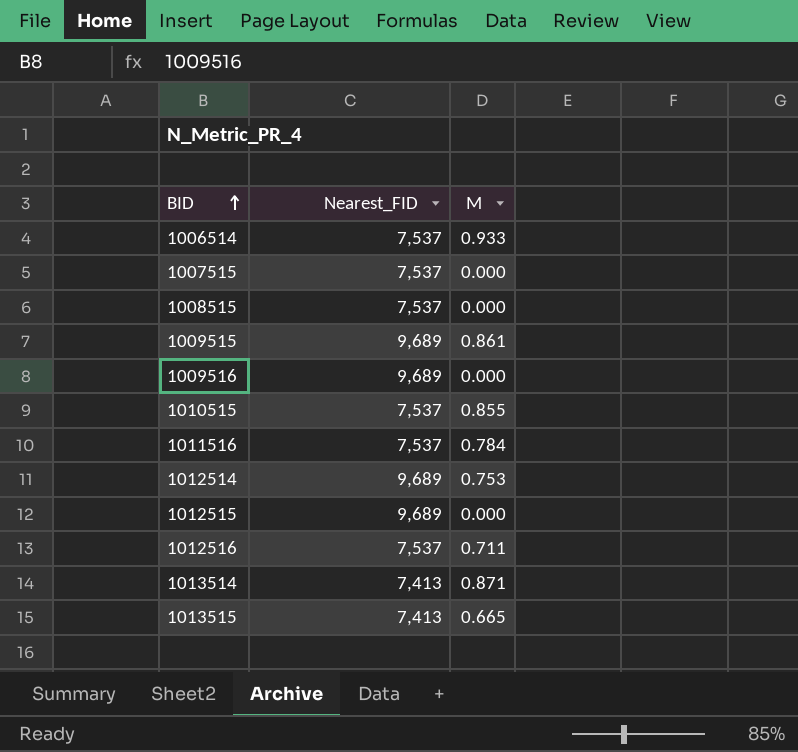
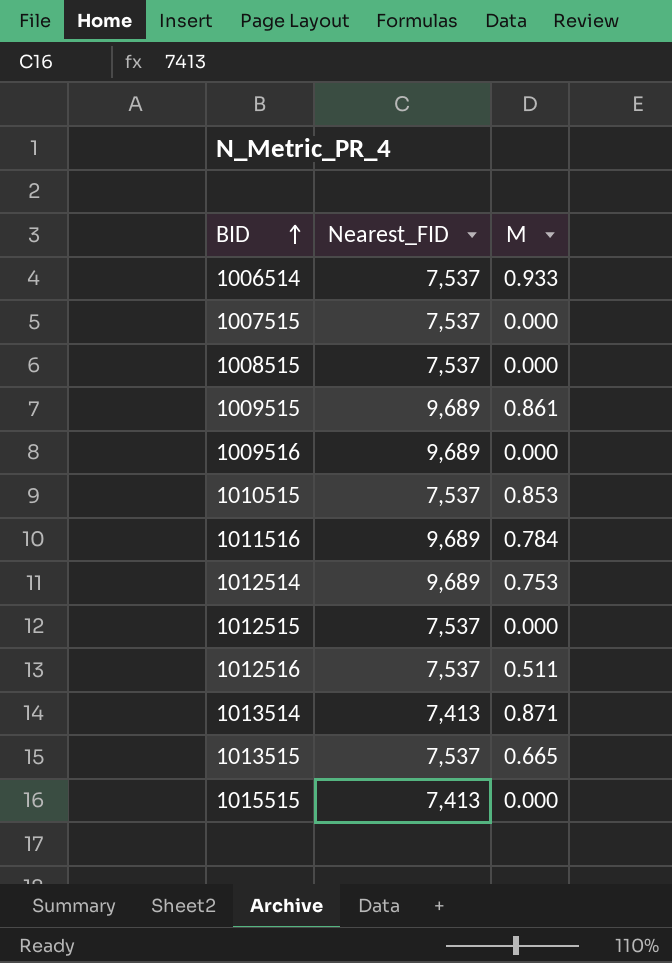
1010515 | M: 0.855 -> 0.853
1011516 | Nearest_FID: 7,537 -> 9,689
1012515 | Nearest_FID: 9,689 -> 7,537
1012516 | M: 0.711 -> 0.511
1013515 | Nearest_FID: 7,413 -> 7,537
row 1015515: none -> 7,413 | 0.000

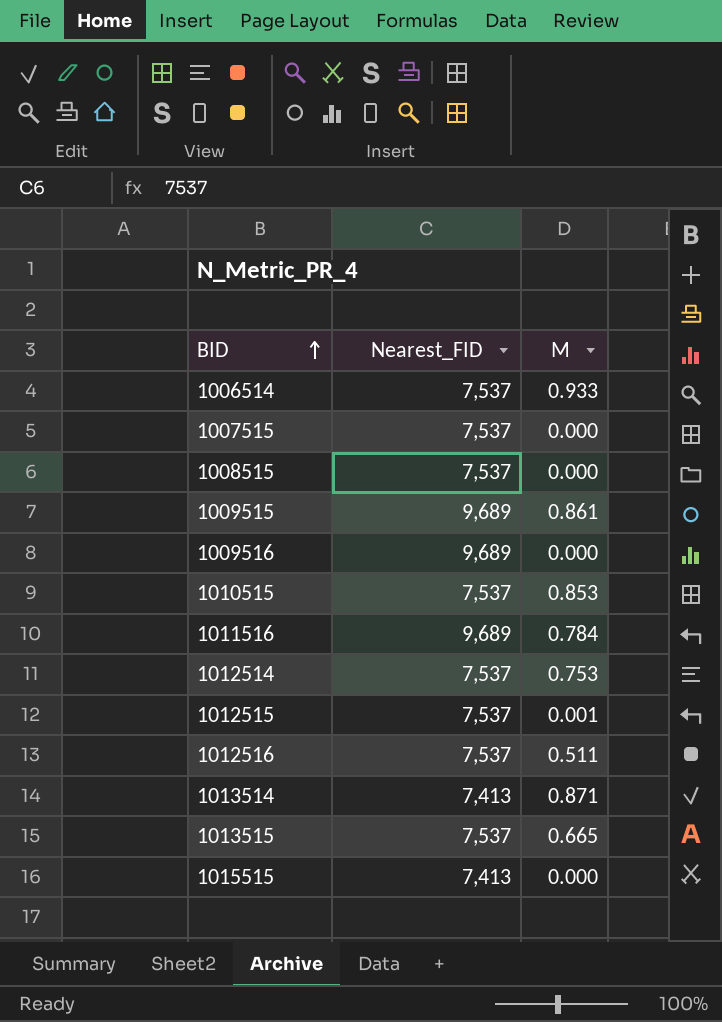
1012514 | Nearest_FID: 9,689 -> 7,537
1012515 | M: 0.000 -> 0.001

